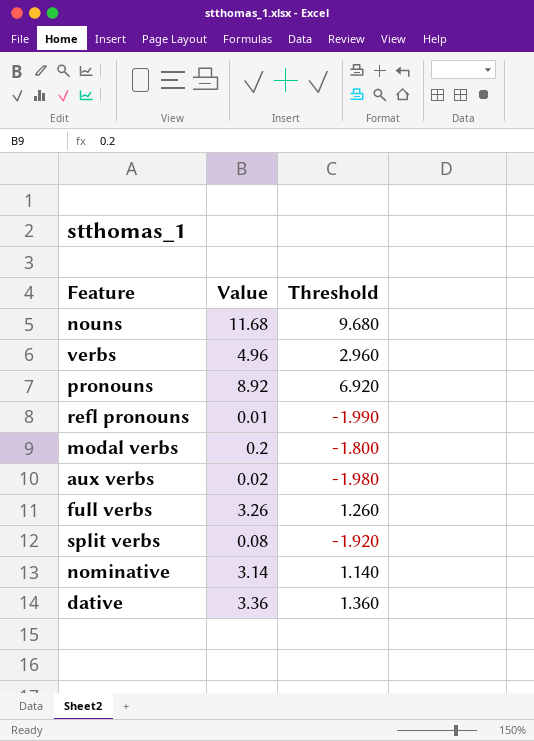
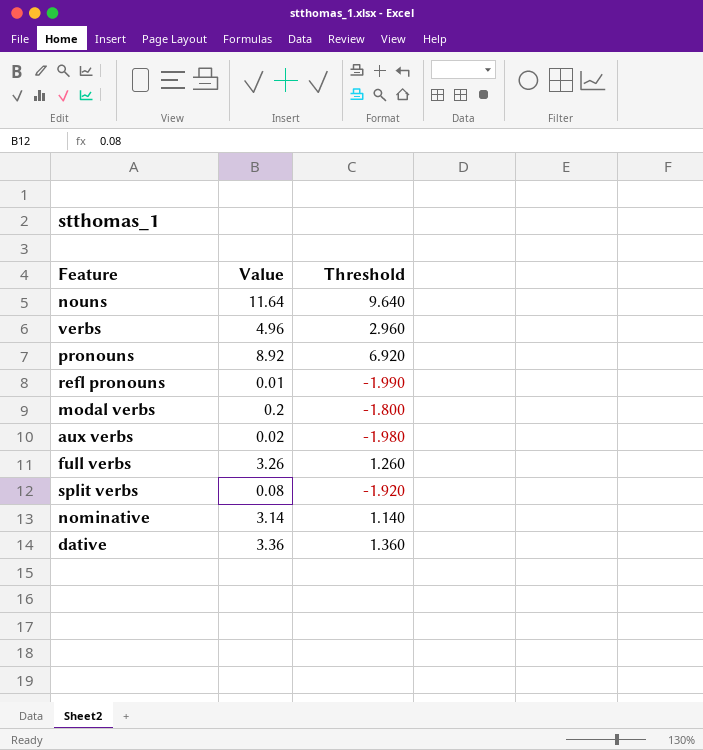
nouns | Value: 11.68 -> 11.64
nouns | Threshold: 9.680 -> 9.640

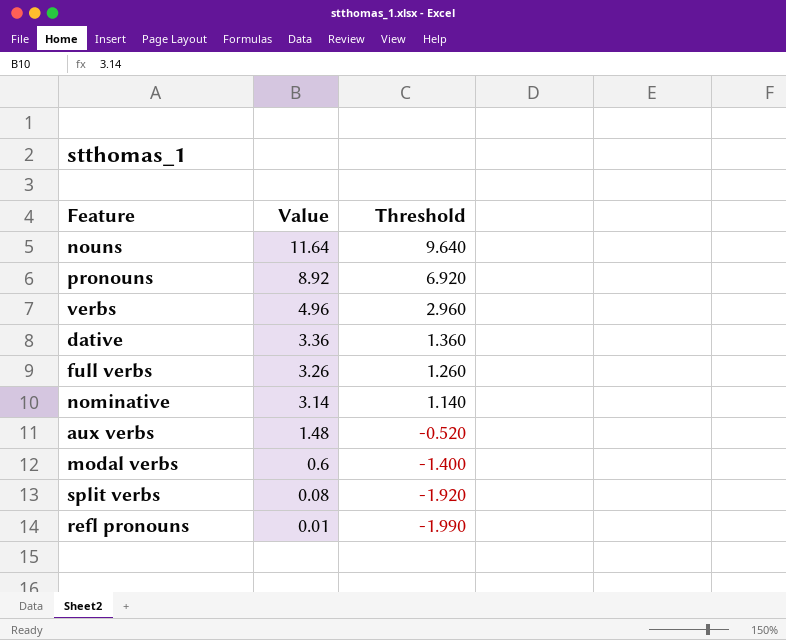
row order: none -> Value descending
aux verbs | Value: 0.02 -> 1.48
aux verbs | Threshold: -1.980 -> -0.520
modal verbs | Value: 0.2 -> 0.6
modal verbs | Threshold: -1.800 -> -1.400

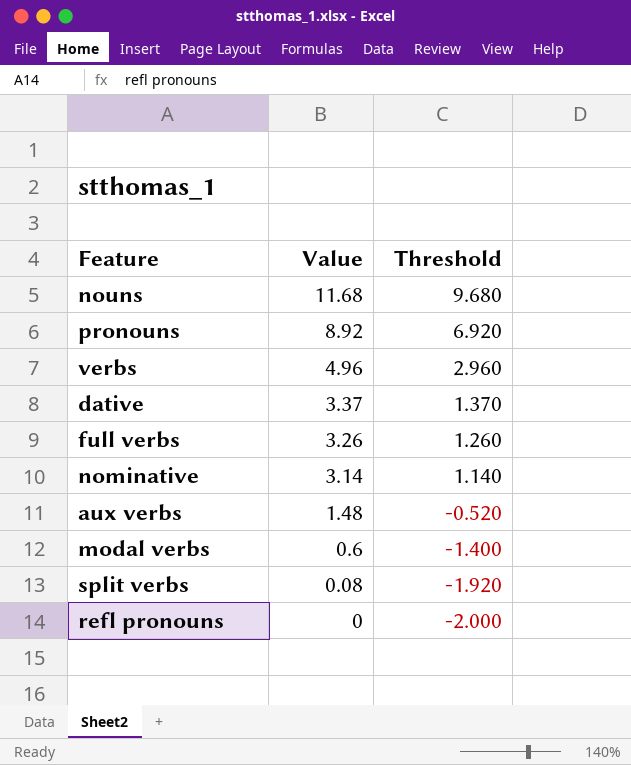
nouns | Value: 11.64 -> 11.68
nouns | Threshold: 9.640 -> 9.680
dative | Value: 3.36 -> 3.37
dative | Threshold: 1.360 -> 1.370
refl pronouns | Value: 0.01 -> 0
refl pronouns | Threshold: -1.990 -> -2.000

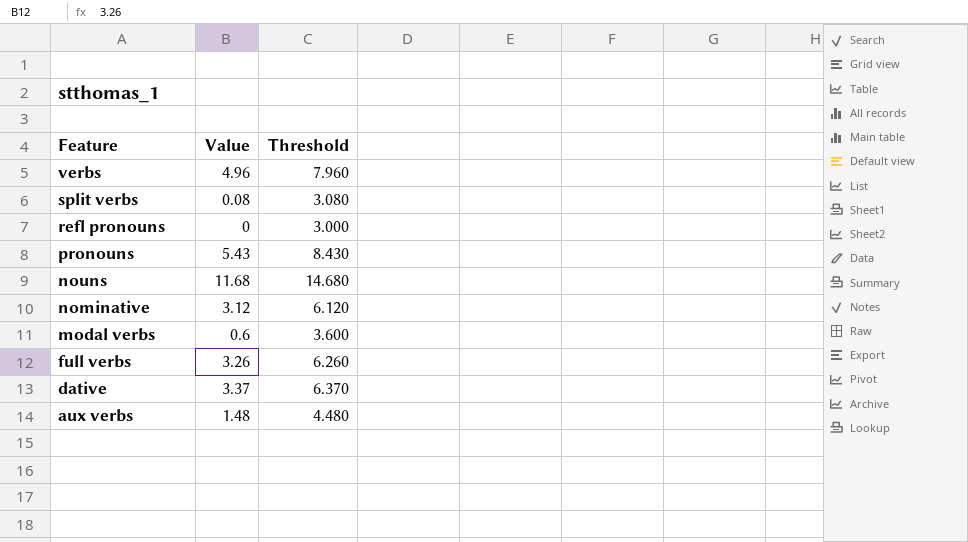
row order: Value descending -> Feature descending
column Threshold | formula: [Value] - 2 -> [Value] + 3
pronouns | Value: 8.92 -> 5.43
nominative | Value: 3.14 -> 3.12

